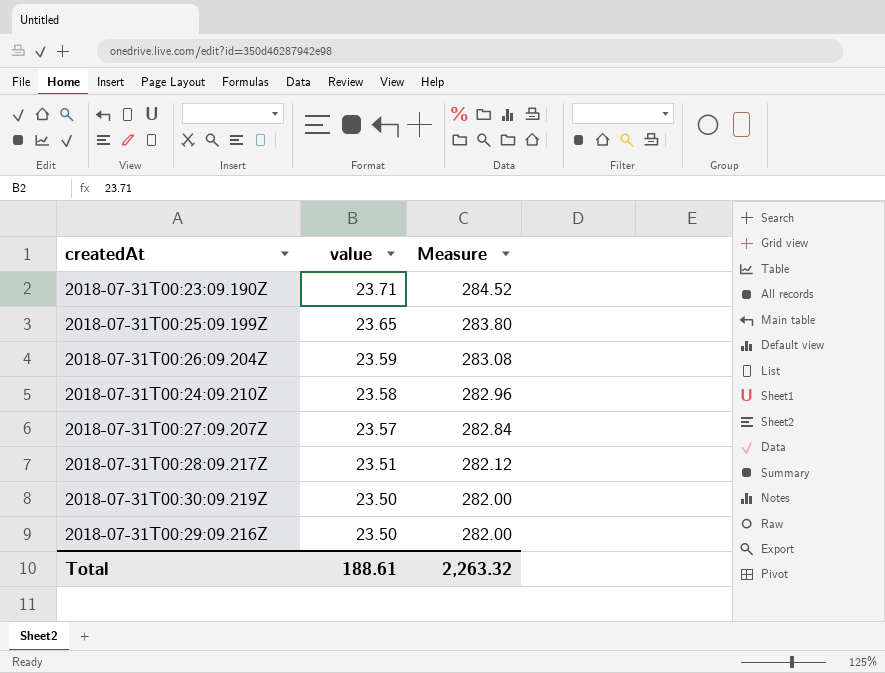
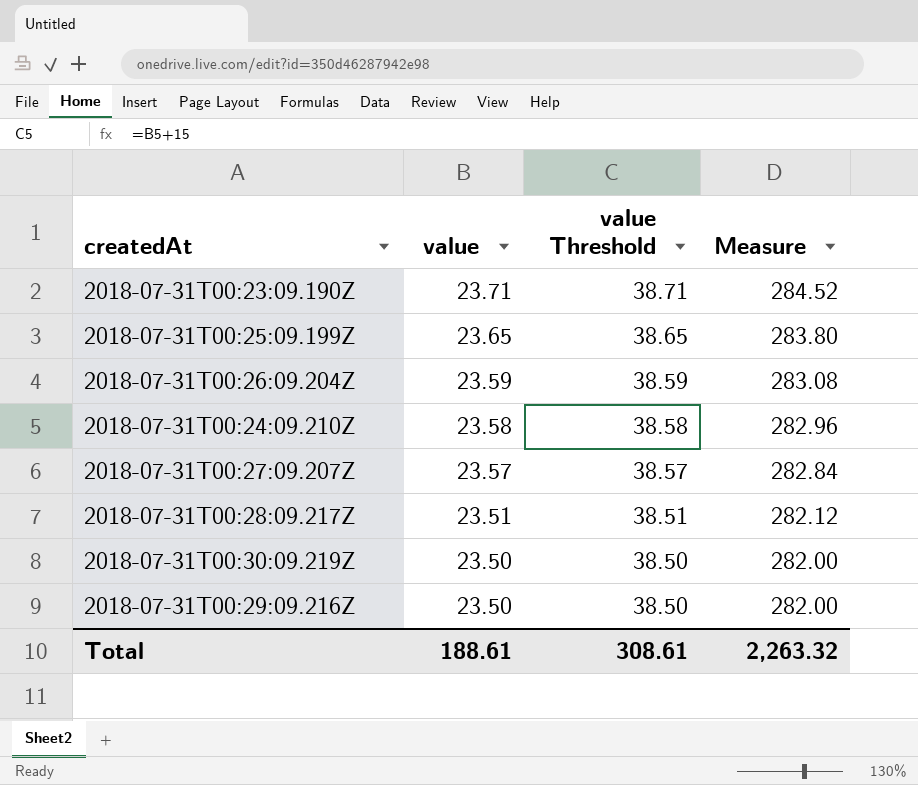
column value Threshold | formula: none -> [value] + 15

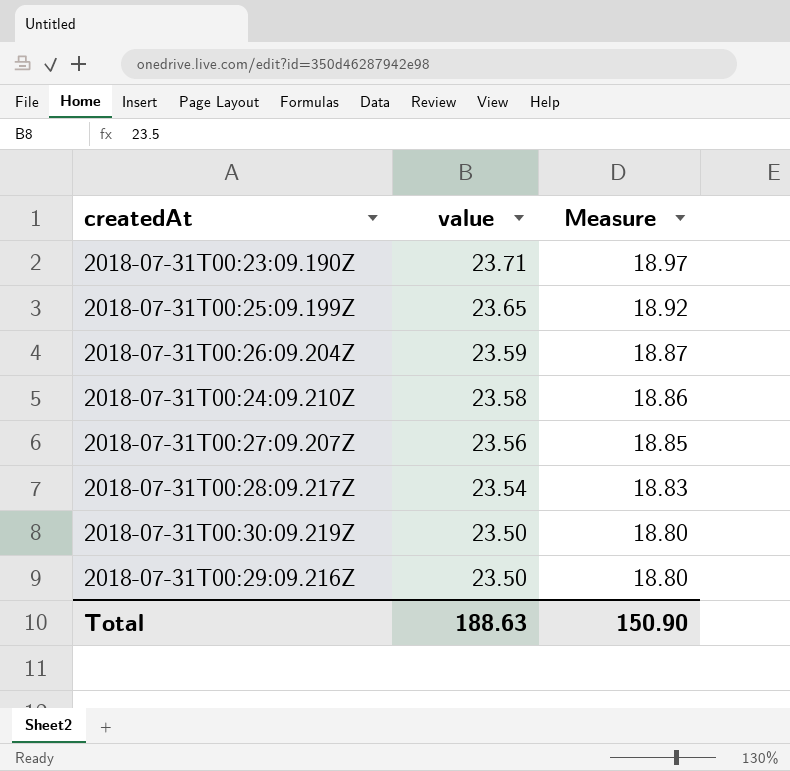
column value Threshold | formula: [value] + 15 -> none
column Measure | formula: [value] * 12 -> [value] * 0.8
2018-07-31T00:27:09.207Z | value: 23.57 -> 23.56
2018-07-31T00:28:09.217Z | value: 23.51 -> 23.54
Total | value: 188.61 -> 188.63
Total | Measure: 2,263.32 -> 150.90

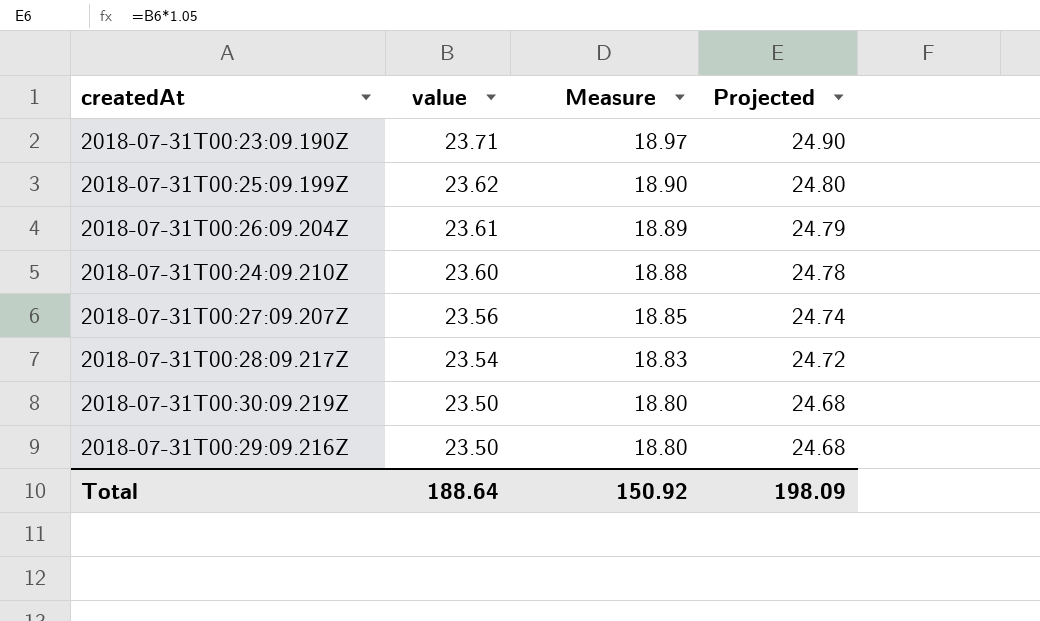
column Projected | formula: none -> [value] * 1.05
2018-07-31T00:25:09.199Z | value: 23.65 -> 23.62
2018-07-31T00:25:09.199Z | Measure: 18.92 -> 18.90
2018-07-31T00:26:09.204Z | value: 23.59 -> 23.61
2018-07-31T00:26:09.204Z | Measure: 18.87 -> 18.89
2018-07-31T00:24:09.210Z | value: 23.58 -> 23.60
2018-07-31T00:24:09.210Z | Measure: 18.86 -> 18.88
Total | value: 188.63 -> 188.64
Total | Measure: 150.90 -> 150.92

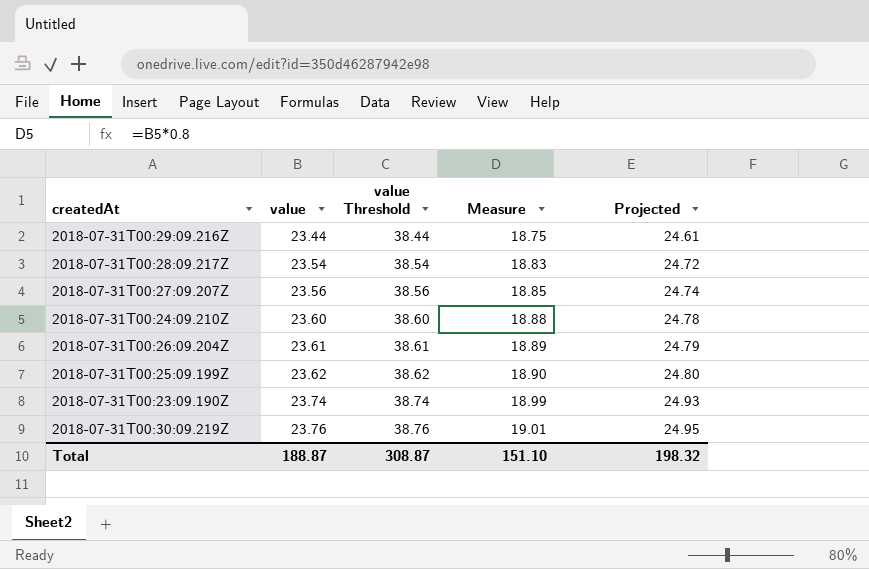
row order: value descending -> value ascending
column value Threshold | formula: none -> [value] + 15
2018-07-31T00:29:09.216Z | value: 23.50 -> 23.44
2018-07-31T00:29:09.216Z | Measure: 18.80 -> 18.75
2018-07-31T00:29:09.216Z | Projected: 24.68 -> 24.61
2018-07-31T00:23:09.190Z | value: 23.71 -> 23.74
2018-07-31T00:23:09.190Z | Measure: 18.97 -> 18.99
2018-07-31T00:23:09.190Z | Projected: 24.90 -> 24.93
2018-07-31T00:30:09.219Z | value: 23.50 -> 23.76
2018-07-31T00:30:09.219Z | Measure: 18.80 -> 19.01
2018-07-31T00:30:09.219Z | Projected: 24.68 -> 24.95
Total | value: 188.64 -> 188.87
Total | Measure: 150.92 -> 151.10
Total | Projected: 198.09 -> 198.32

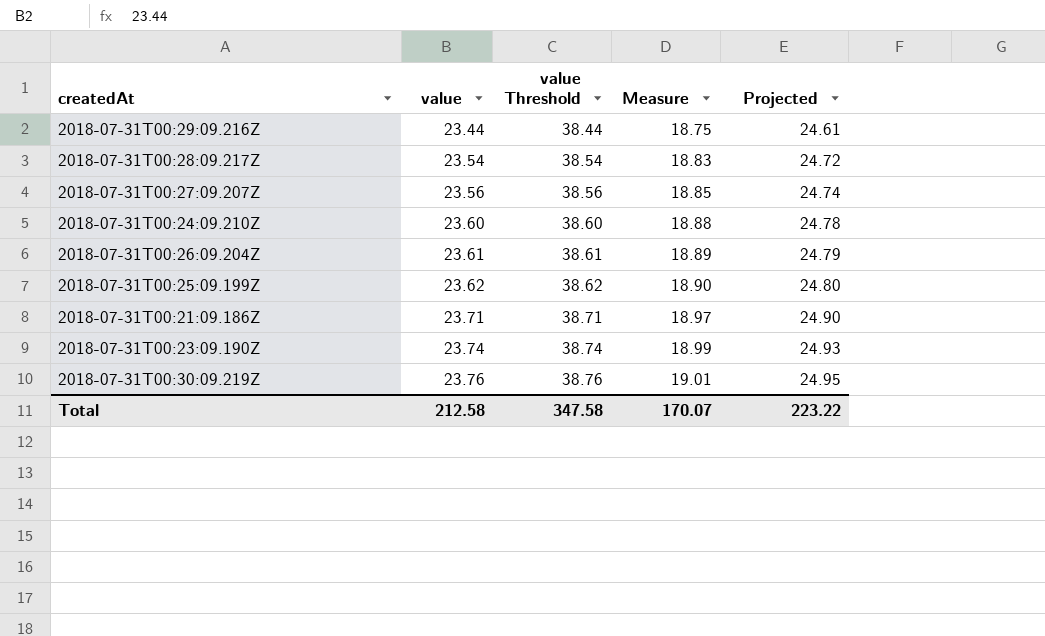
row 2018-07-31T00:21:09.186Z: none -> 23.71 | 38.71 | 18.97 | 24.90
Total | value: 188.87 -> 212.58
Total | value Threshold: 308.87 -> 347.58
Total | Measure: 151.10 -> 170.07
Total | Projected: 198.32 -> 223.22

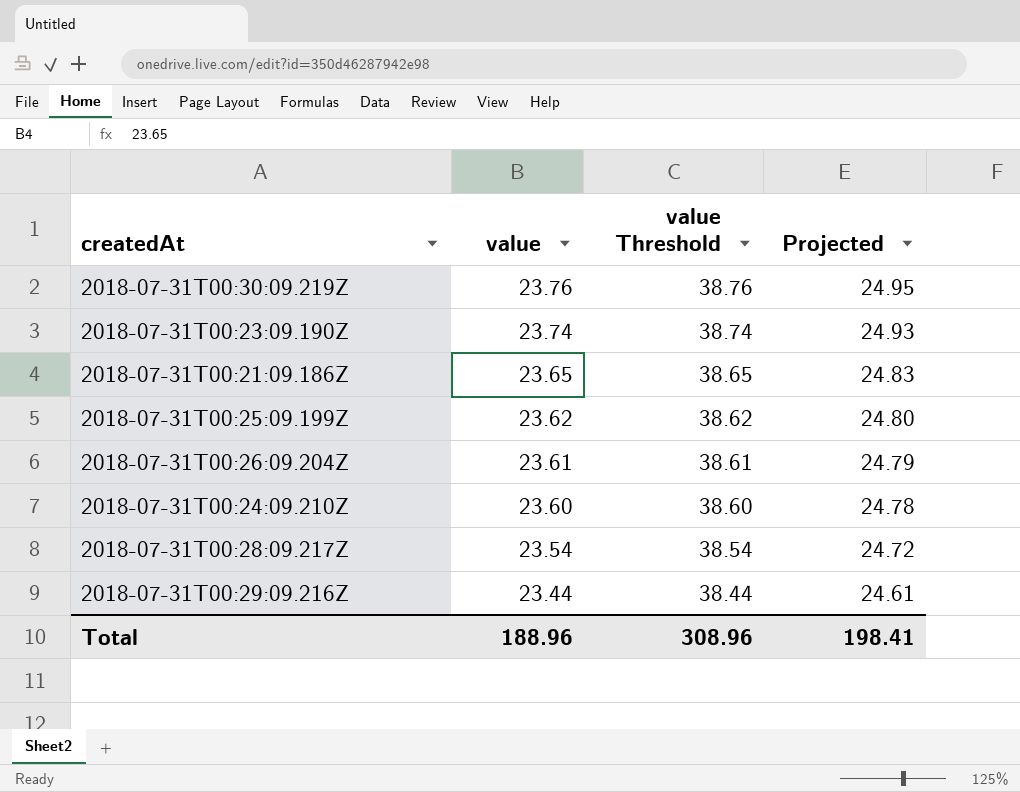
row order: value ascending -> value descending
column Measure | formula: [value] * 0.8 -> none
row 2018-07-31T00:27:09.207Z: 23.56 | 38.56 | 18.85 | 24.74 -> none
2018-07-31T00:21:09.186Z | value: 23.71 -> 23.65
2018-07-31T00:21:09.186Z | value Threshold: 38.71 -> 38.65
2018-07-31T00:21:09.186Z | Projected: 24.90 -> 24.83
Total | value: 212.58 -> 188.96
Total | value Threshold: 347.58 -> 308.96
Total | Projected: 223.22 -> 198.41

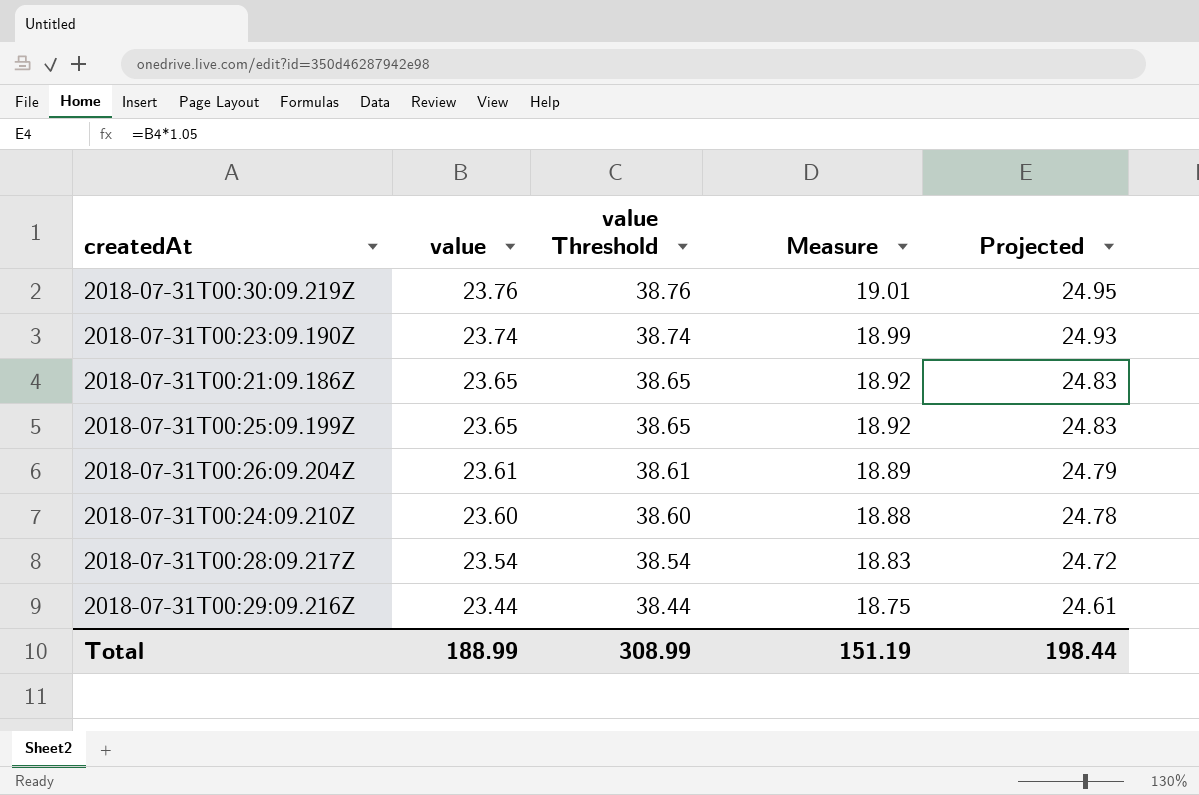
column Measure | formula: none -> [value] * 0.8
2018-07-31T00:25:09.199Z | value: 23.62 -> 23.65
2018-07-31T00:25:09.199Z | value Threshold: 38.62 -> 38.65
2018-07-31T00:25:09.199Z | Projected: 24.80 -> 24.83
Total | value: 188.96 -> 188.99
Total | value Threshold: 308.96 -> 308.99
Total | Projected: 198.41 -> 198.44

